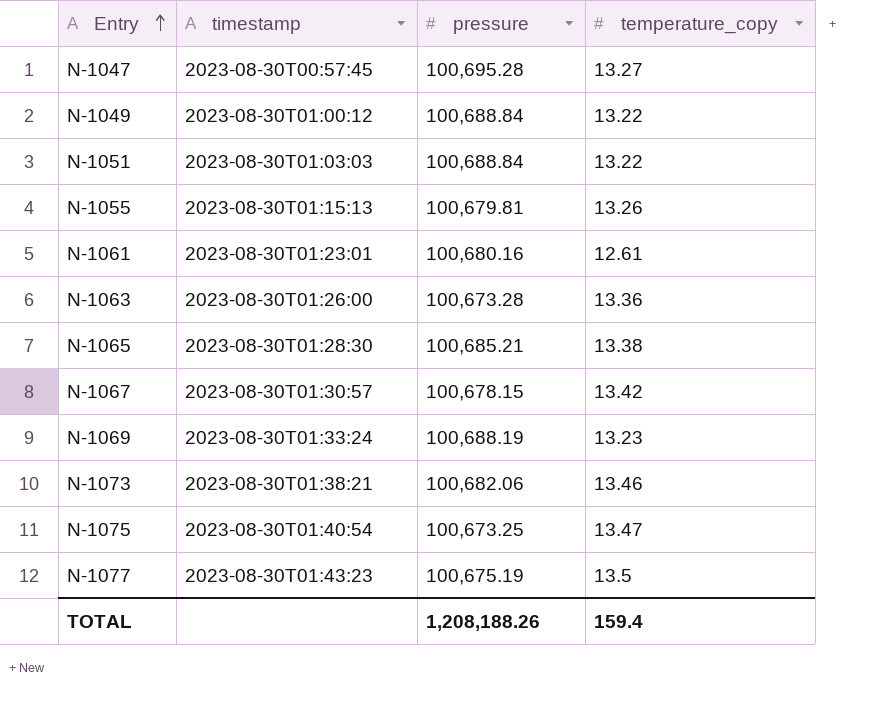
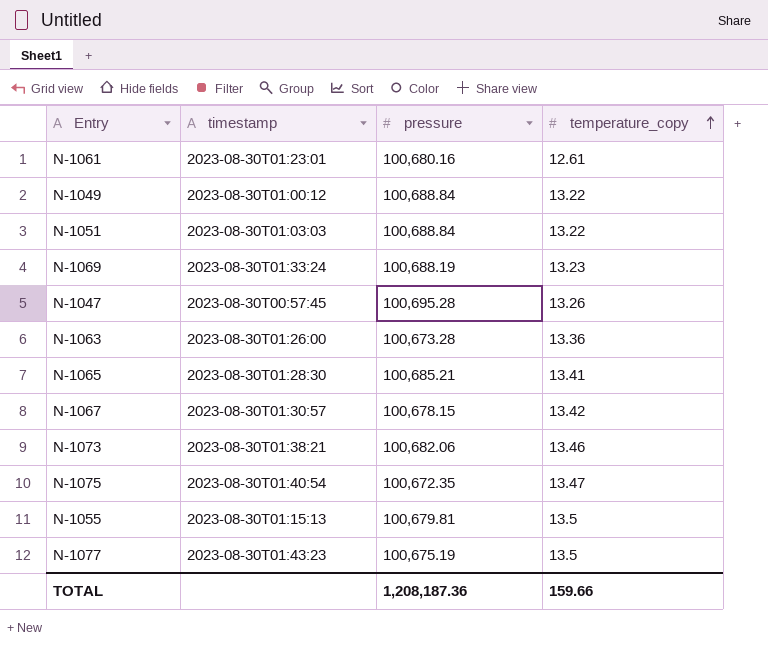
row order: Entry ascending -> temperature_copy ascending
N-1047 | temperature_copy: 13.27 -> 13.26
N-1065 | temperature_copy: 13.38 -> 13.41
N-1075 | pressure: 100,673.25 -> 100,672.35
N-1055 | temperature_copy: 13.26 -> 13.5
TOTAL | pressure: 1,208,188.26 -> 1,208,187.36
TOTAL | temperature_copy: 159.4 -> 159.66

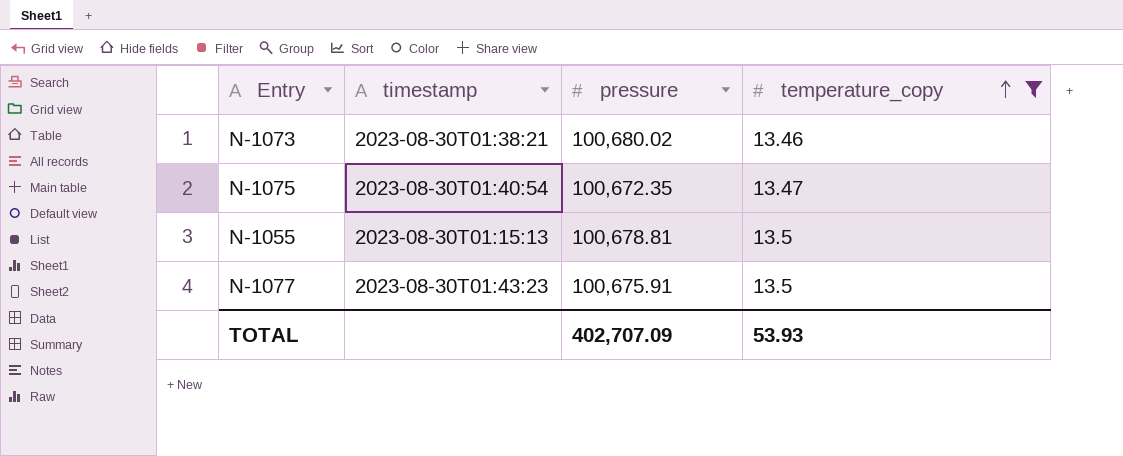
filter: none -> temperature_copy >= 13.46
N-1073 | pressure: 100,682.06 -> 100,680.02
N-1055 | pressure: 100,679.81 -> 100,678.81
N-1077 | pressure: 100,675.19 -> 100,675.91
TOTAL | pressure: 1,208,187.36 -> 402,707.09
TOTAL | temperature_copy: 159.66 -> 53.93

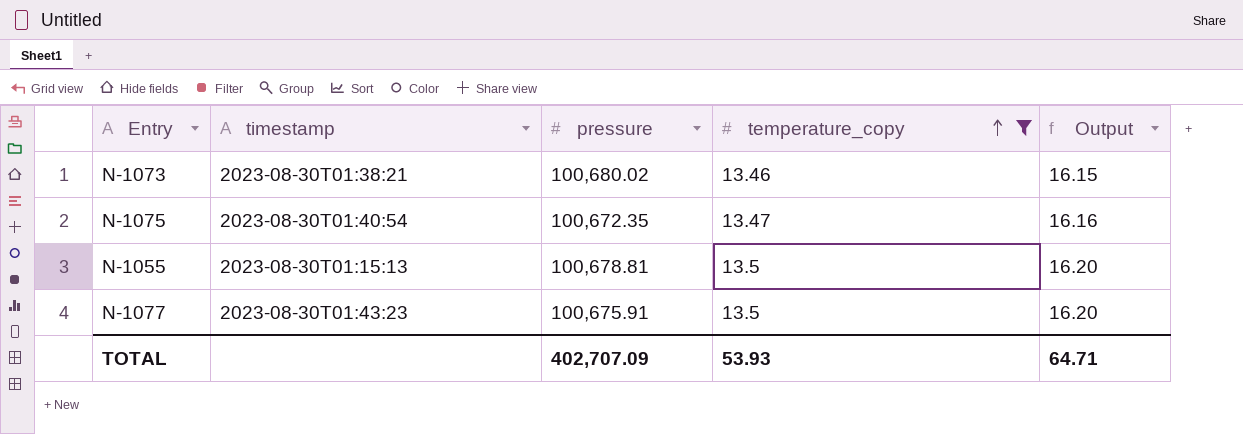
column Output | formula: none -> [temperature_copy] * 1.2

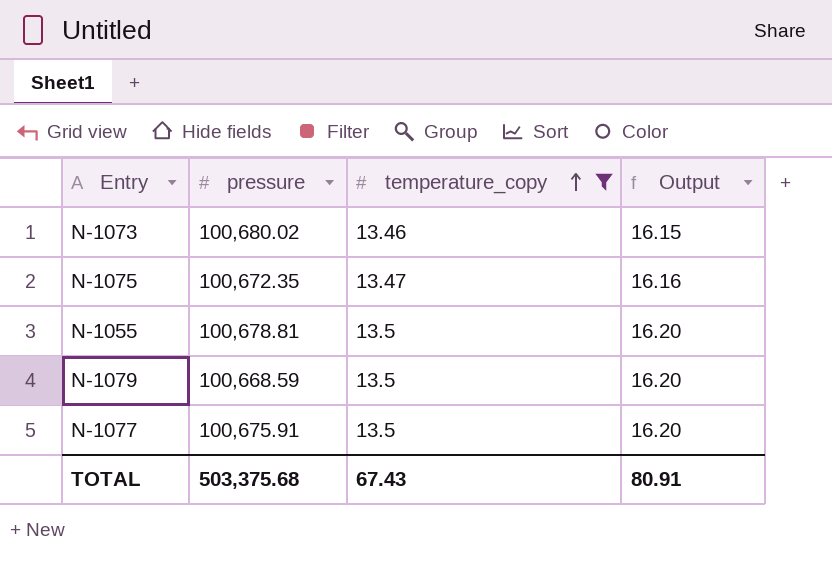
column timestamp | position: 2 -> none
row N-1079: none -> 100,668.59 | 13.5 | 16.20
TOTAL | pressure: 402,707.09 -> 503,375.68
TOTAL | temperature_copy: 53.93 -> 67.43
TOTAL | Output: 64.71 -> 80.91

